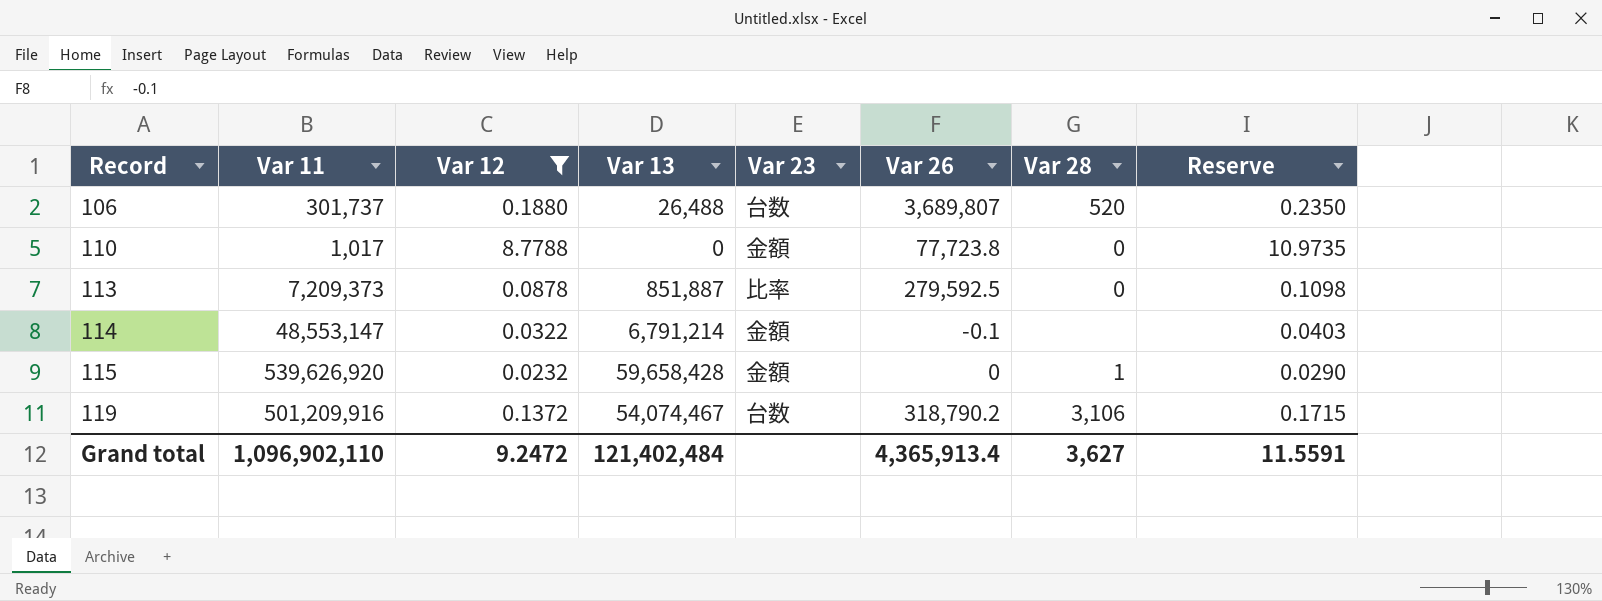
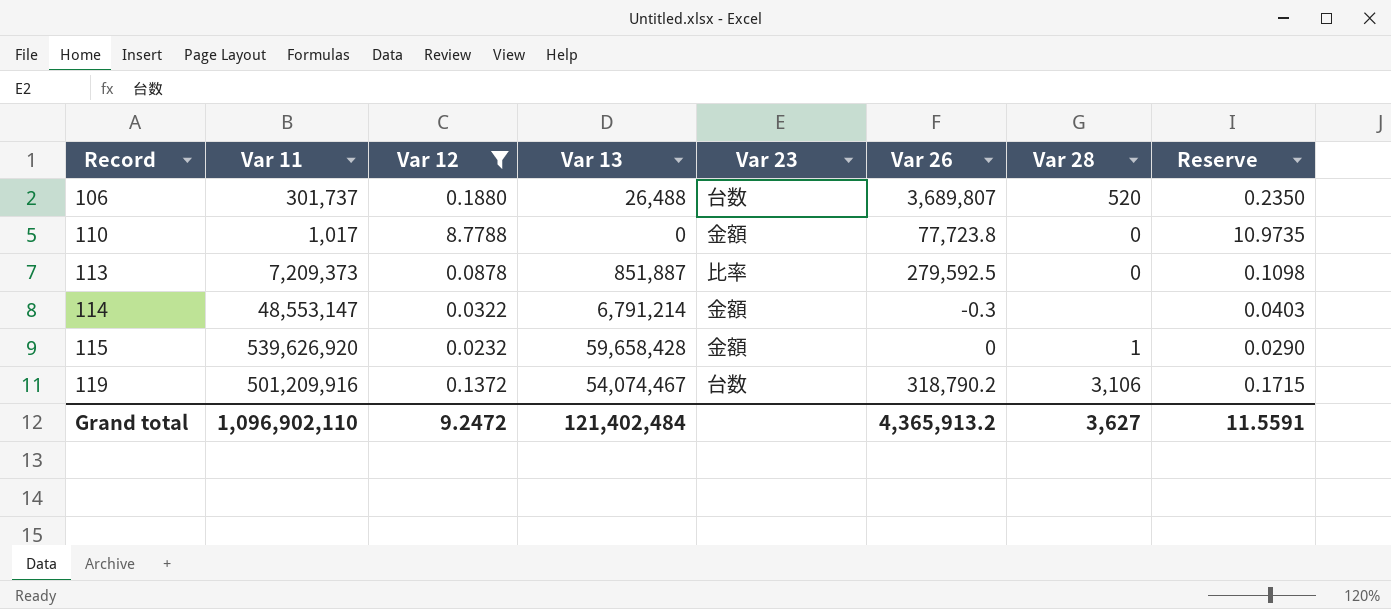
114 | Var 26: -0.1 -> -0.3
Grand total | Var 26: 4,365,913.4 -> 4,365,913.2

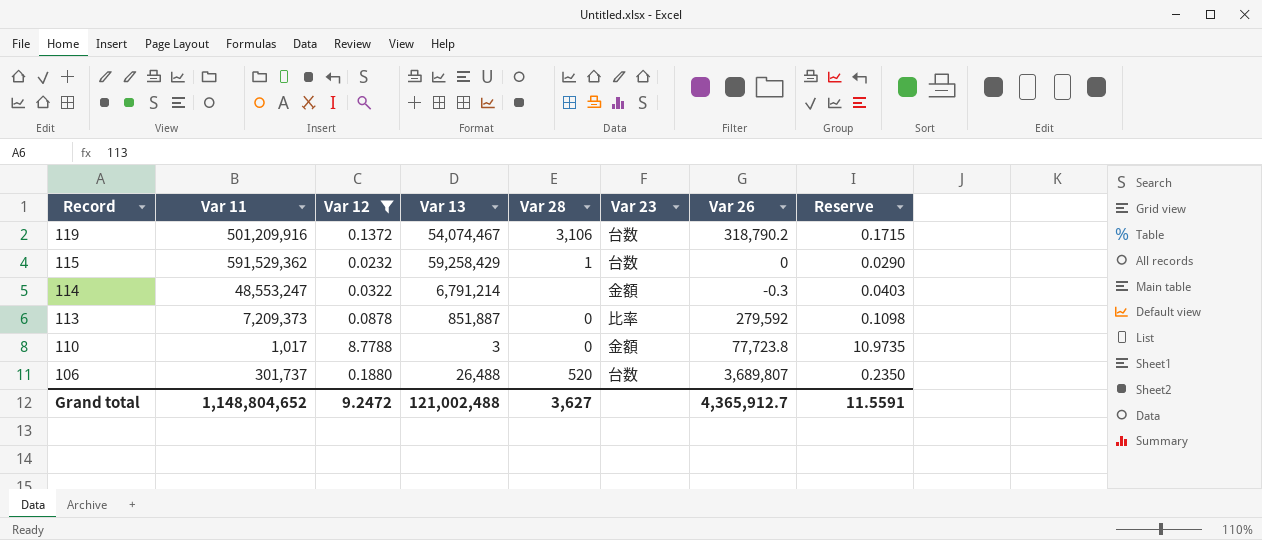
row order: Record ascending -> Record descending
column Var 28 | position: 7 -> 5
115 | Var 11: 539,626,920 -> 591,529,362
115 | Var 13: 59,658,428 -> 59,258,429
115 | Var 23: 金額 -> 台数
114 | Var 11: 48,553,147 -> 48,553,247
113 | Var 26: 279,592.5 -> 279,592
110 | Var 13: 0 -> 3
Grand total | Var 11: 1,096,902,110 -> 1,148,804,652
Grand total | Var 13: 121,402,484 -> 121,002,488
Grand total | Var 26: 4,365,913.2 -> 4,365,912.7

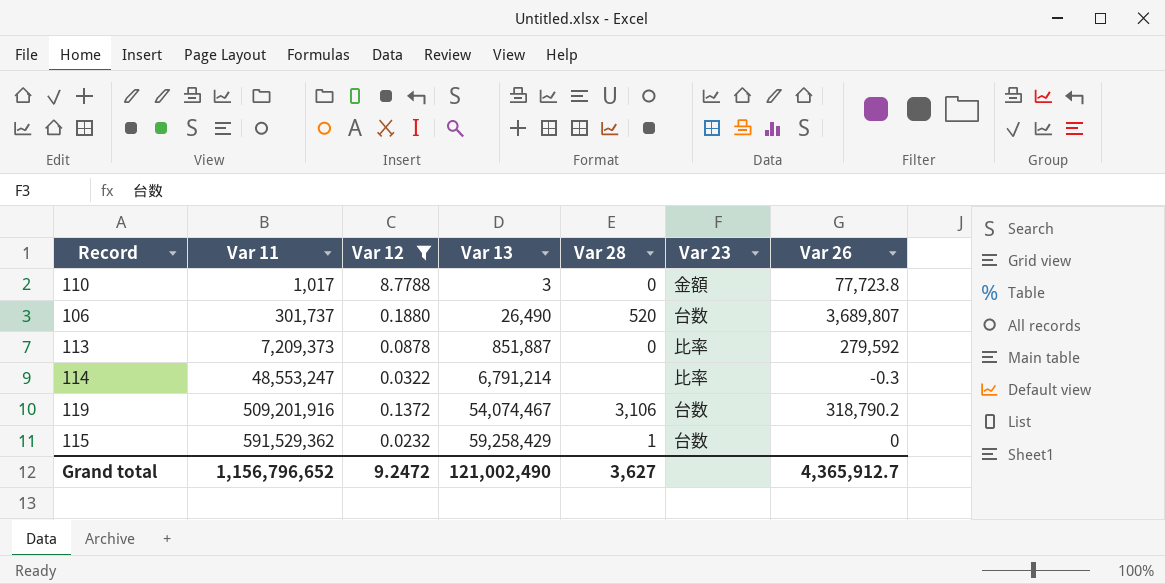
row order: Record descending -> Var 11 ascending
column Reserve | formula: [Var 12] * 1.25 -> none
106 | Var 13: 26,488 -> 26,490
114 | Var 23: 金額 -> 比率
119 | Var 11: 501,209,916 -> 509,201,916
Grand total | Var 11: 1,148,804,652 -> 1,156,796,652
Grand total | Var 13: 121,002,488 -> 121,002,490

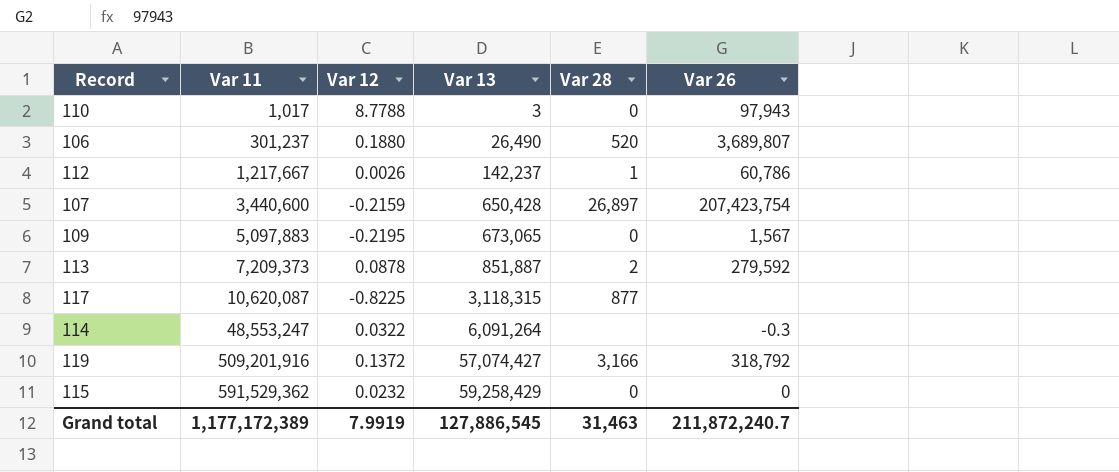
filter: Var 12 >= 0.0232 -> none
column Var 23 | position: 6 -> none
110 | Var 26: 77,723.8 -> 97,943
106 | Var 11: 301,737 -> 301,237
113 | Var 28: 0 -> 2
114 | Var 13: 6,791,214 -> 6,091,264
119 | Var 13: 54,074,467 -> 57,074,427
119 | Var 28: 3,106 -> 3,166
119 | Var 26: 318,790.2 -> 318,792
115 | Var 28: 1 -> 0
Grand total | Var 11: 1,156,796,652 -> 1,177,172,389
Grand total | Var 12: 9.2472 -> 7.9919
Grand total | Var 13: 121,002,490 -> 127,886,545
Grand total | Var 28: 3,627 -> 31,463
Grand total | Var 26: 4,365,912.7 -> 211,872,240.7

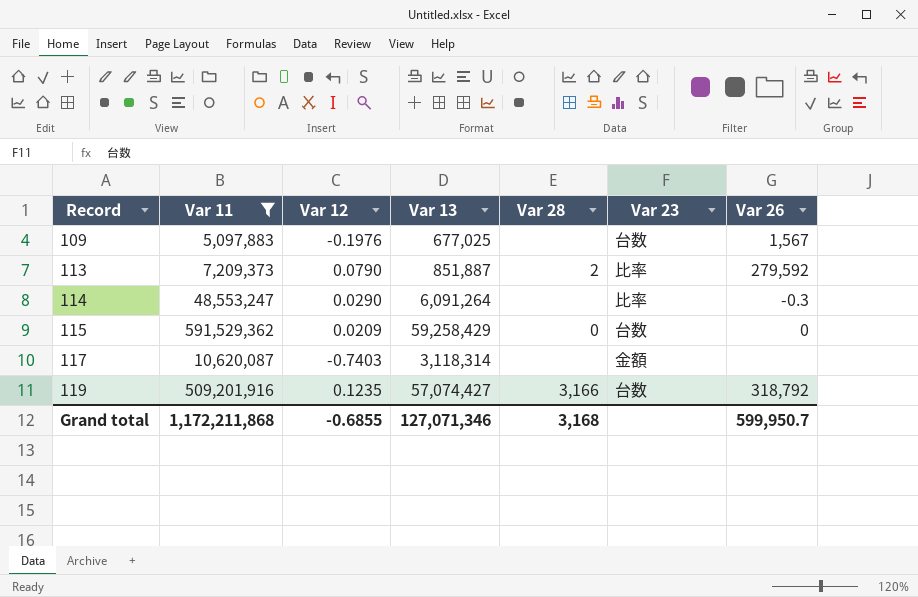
filter: none -> Var 11 >= 5,097,883
row order: Var 11 ascending -> Record ascending
column Var 23 | position: none -> 6
109 | Var 12: -0.2195 -> -0.1976
109 | Var 13: 673,065 -> 677,025
109 | Var 28: 0 -> none
113 | Var 12: 0.0878 -> 0.0790
114 | Var 12: 0.0322 -> 0.0290
115 | Var 12: 0.0232 -> 0.0209
117 | Var 12: -0.8225 -> -0.7403
117 | Var 13: 3,118,315 -> 3,118,314
117 | Var 28: 877 -> none
119 | Var 12: 0.1372 -> 0.1235
Grand total | Var 11: 1,177,172,389 -> 1,172,211,868
Grand total | Var 12: 7.9919 -> -0.6855
Grand total | Var 13: 127,886,545 -> 127,071,346
Grand total | Var 28: 31,463 -> 3,168
Grand total | Var 26: 211,872,240.7 -> 599,950.7

